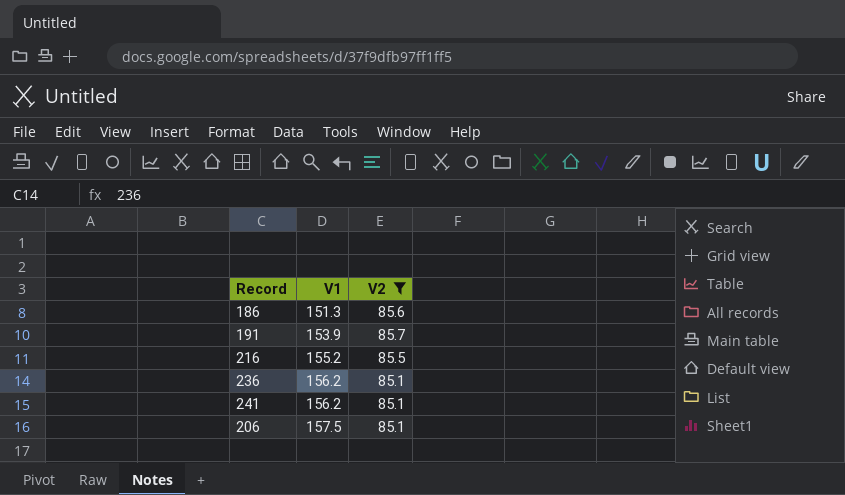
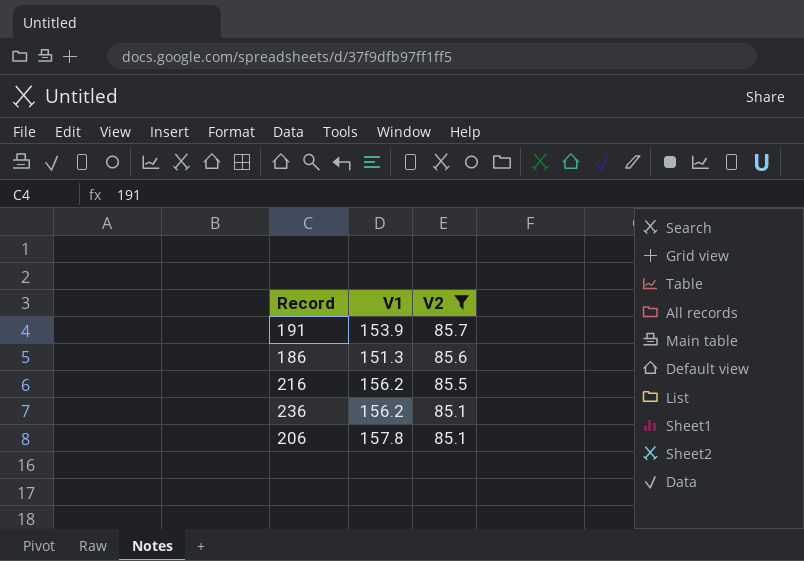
row order: V1 ascending -> V2 descending
row 241: 156.2 | 85.1 -> none
216 | V1: 155.2 -> 156.2
206 | V1: 157.5 -> 157.8

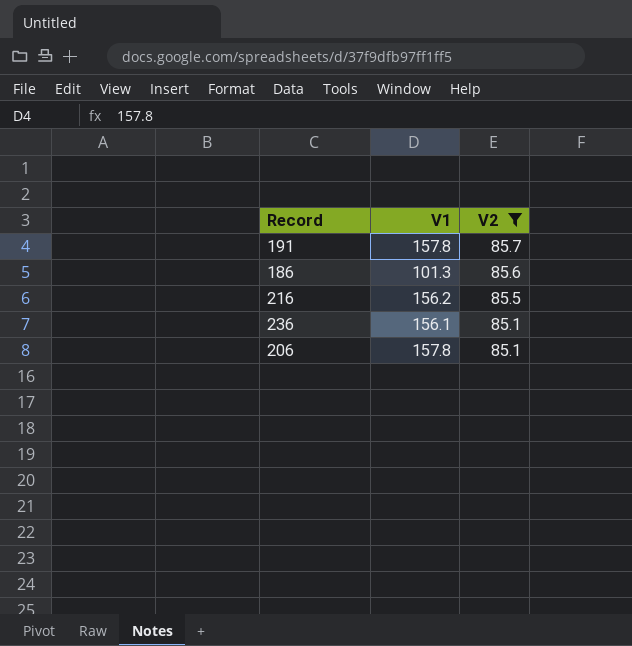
191 | V1: 153.9 -> 157.8
186 | V1: 151.3 -> 101.3
236 | V1: 156.2 -> 156.1

